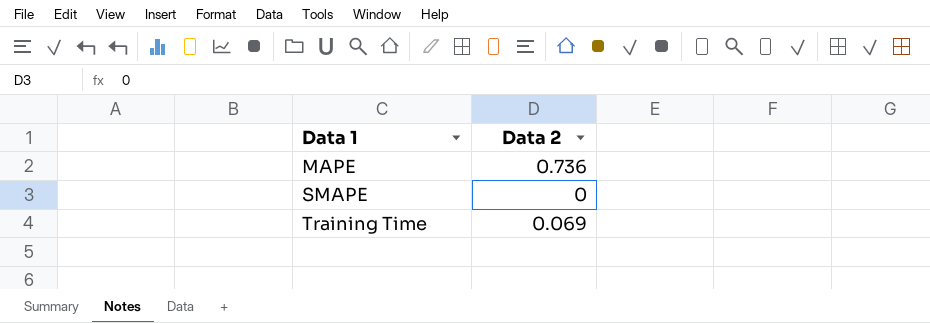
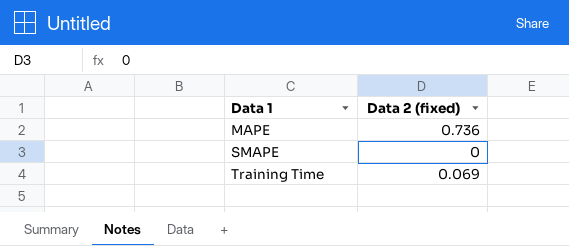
column name: Data 2 -> Data 2 (fixed)

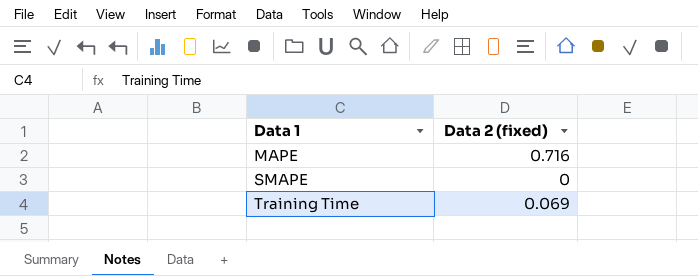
MAPE | Data 2 (fixed): 0.736 -> 0.716

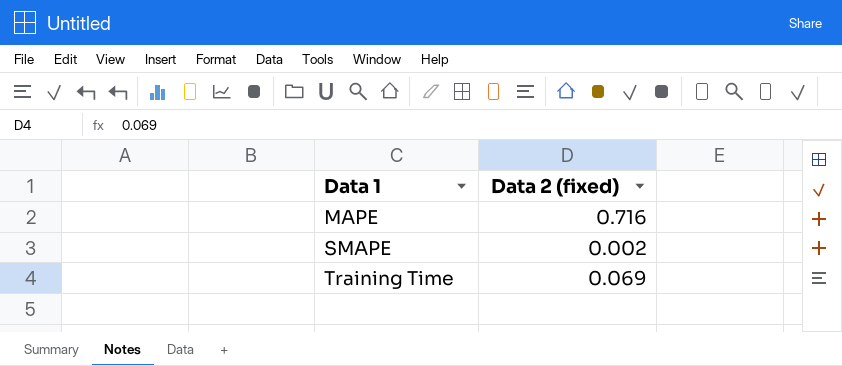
SMAPE | Data 2 (fixed): 0 -> 0.002

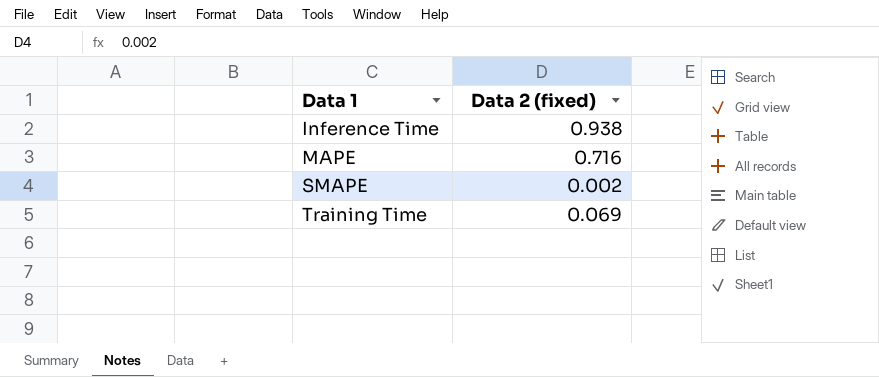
row Inference Time: none -> 0.938

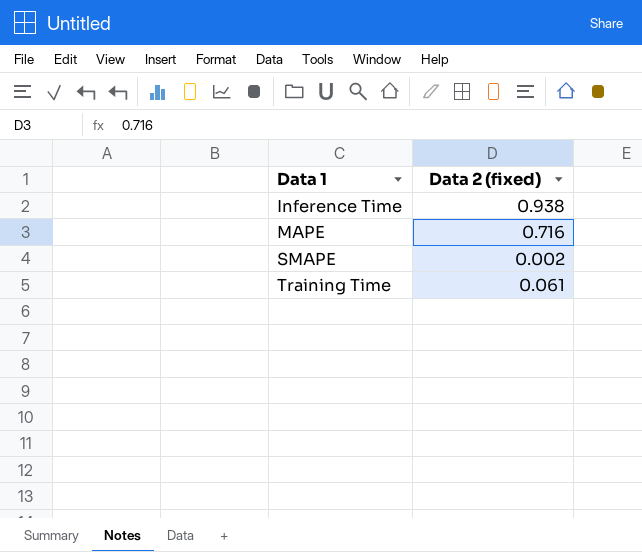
Training Time | Data 2 (fixed): 0.069 -> 0.061

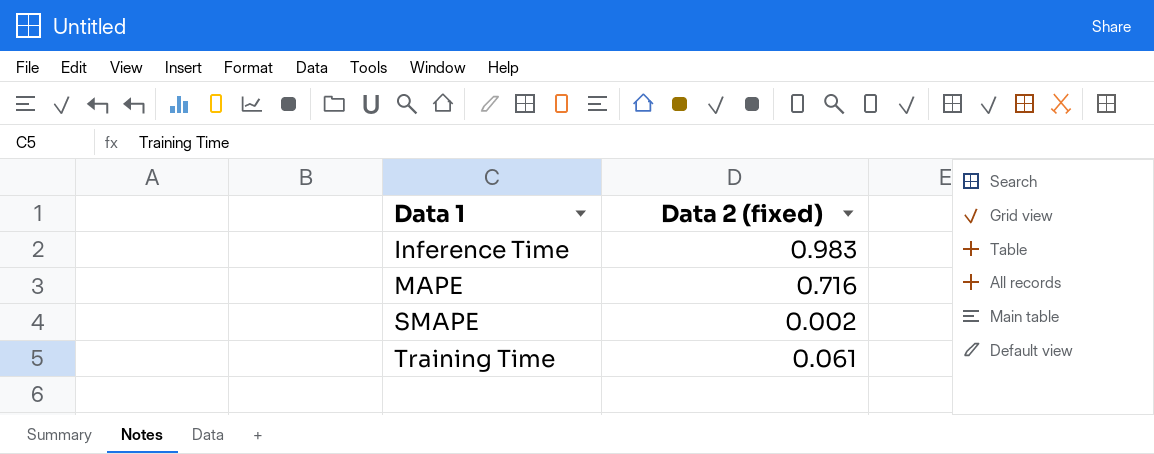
Inference Time | Data 2 (fixed): 0.938 -> 0.983

